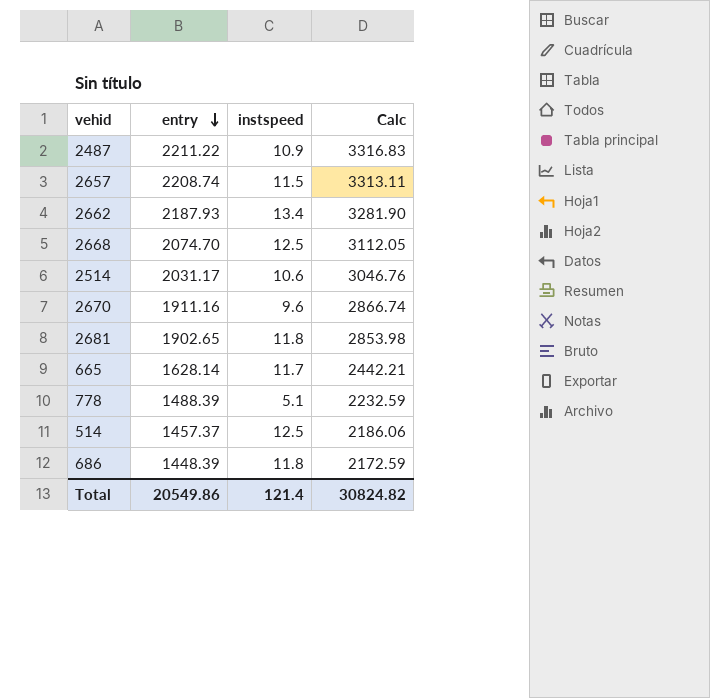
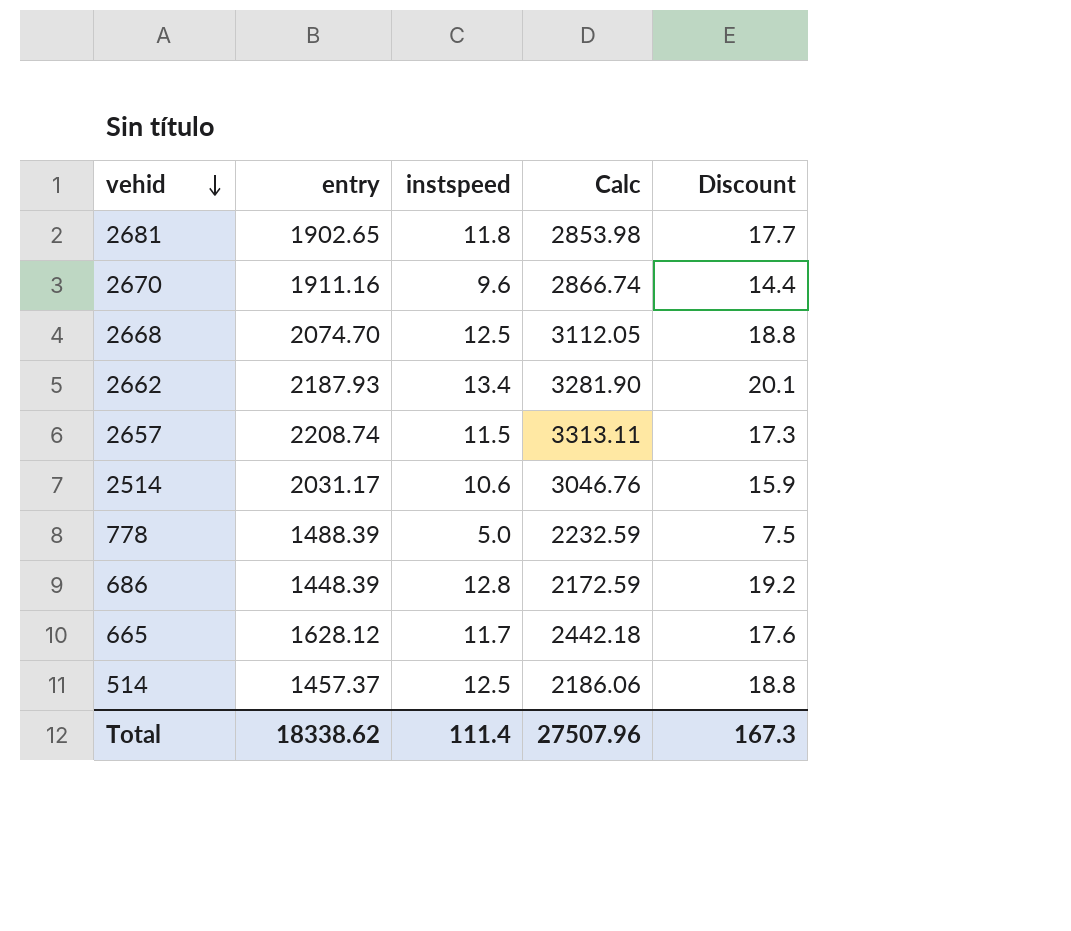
row order: entry descending -> vehid descending
column Discount | formula: none -> [instspeed] * 1.5
row 2487: 2211.22 | 10.9 | 3316.83 -> none
778 | instspeed: 5.1 -> 5.0
686 | instspeed: 11.8 -> 12.8
665 | entry: 1628.14 -> 1628.12
665 | Calc: 2442.21 -> 2442.18
Total | entry: 20549.86 -> 18338.62
Total | instspeed: 121.4 -> 111.4
Total | Calc: 30824.82 -> 27507.96

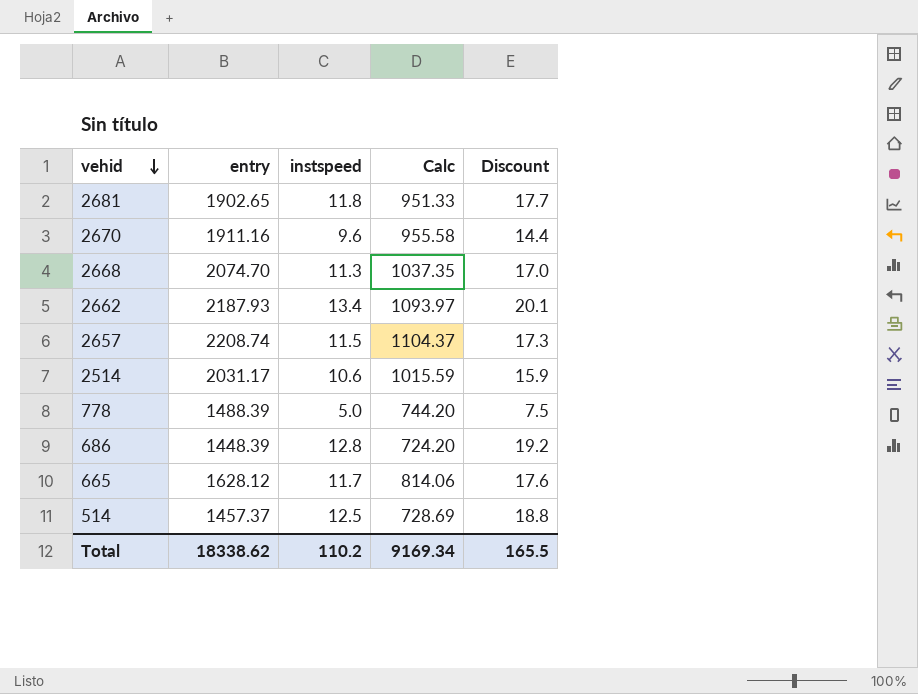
column Calc | formula: [entry] * 1.5 -> [entry] * 0.5
2668 | instspeed: 12.5 -> 11.3
2668 | Discount: 18.8 -> 17.0
Total | instspeed: 111.4 -> 110.2
Total | Calc: 27507.96 -> 9169.34
Total | Discount: 167.3 -> 165.5

